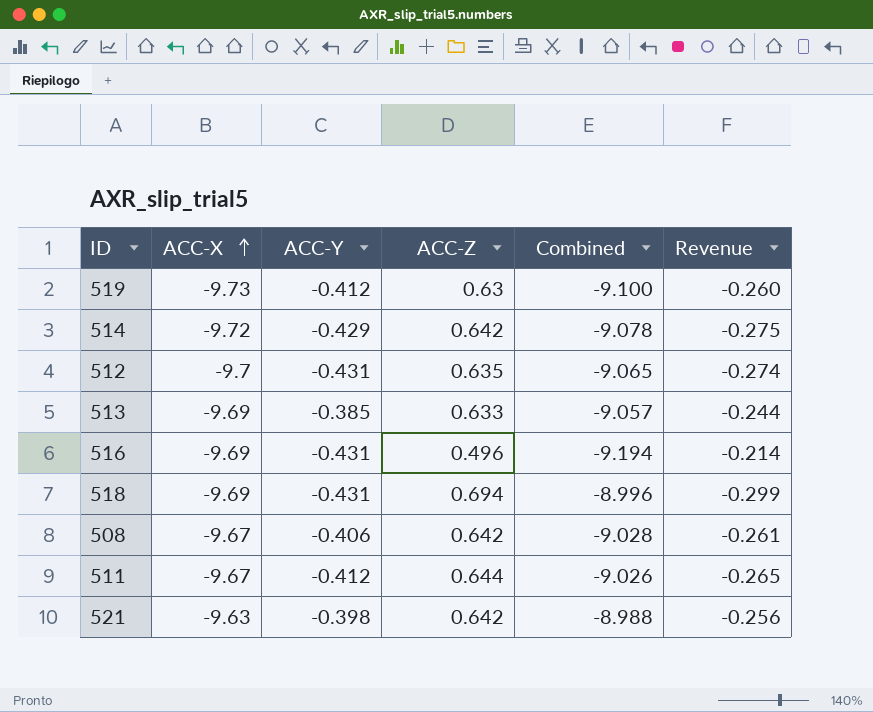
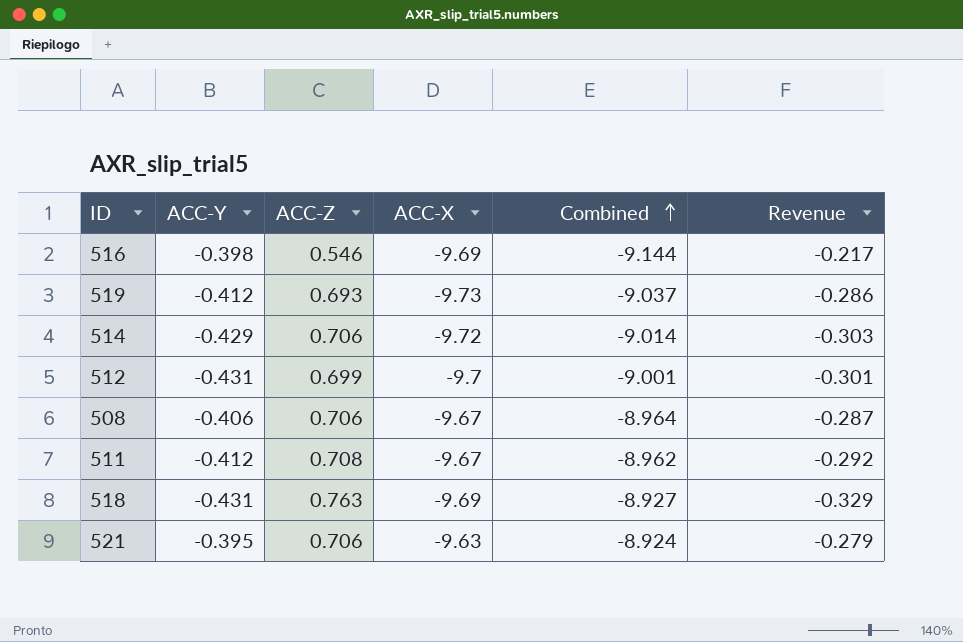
row order: ACC-X ascending -> Combined ascending
column ACC-X | position: 2 -> 4
row 513: -9.69 | -0.385 | 0.633 | -9.057 | -0.244 -> none
516 | ACC-Y: -0.431 -> -0.398
516 | ACC-Z: 0.496 -> 0.546
516 | Combined: -9.194 -> -9.144
516 | Revenue: -0.214 -> -0.217
519 | ACC-Z: 0.63 -> 0.693
519 | Combined: -9.100 -> -9.037
519 | Revenue: -0.260 -> -0.286
514 | ACC-Z: 0.642 -> 0.706
514 | Combined: -9.078 -> -9.014
514 | Revenue: -0.275 -> -0.303
512 | ACC-Z: 0.635 -> 0.699
512 | Combined: -9.065 -> -9.001
512 | Revenue: -0.274 -> -0.301
508 | ACC-Z: 0.642 -> 0.706
508 | Combined: -9.028 -> -8.964
508 | Revenue: -0.261 -> -0.287
511 | ACC-Z: 0.644 -> 0.708
511 | Combined: -9.026 -> -8.962
511 | Revenue: -0.265 -> -0.292
518 | ACC-Z: 0.694 -> 0.763
518 | Combined: -8.996 -> -8.927
518 | Revenue: -0.299 -> -0.329
521 | ACC-Y: -0.398 -> -0.395
521 | ACC-Z: 0.642 -> 0.706
521 | Combined: -8.988 -> -8.924
521 | Revenue: -0.256 -> -0.279

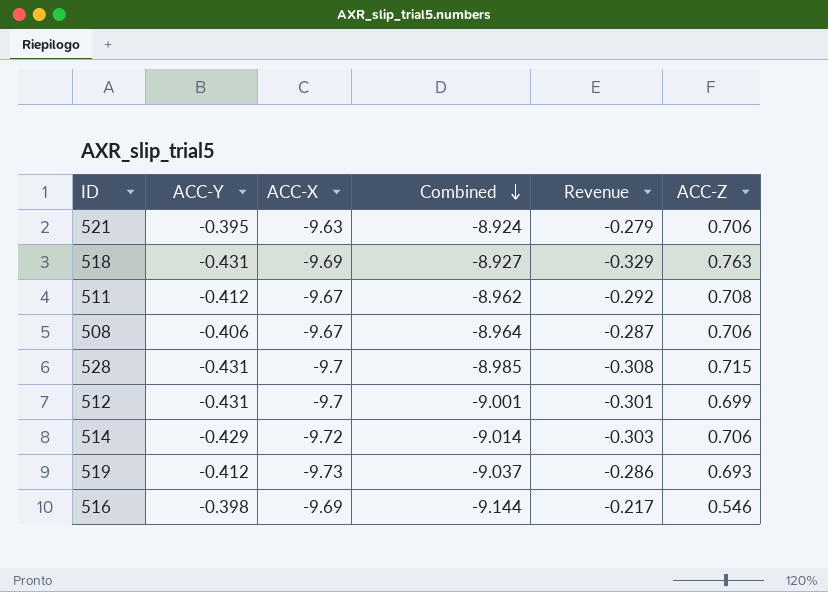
row order: Combined ascending -> Combined descending
column ACC-Z | position: 3 -> 6
row 528: none -> -0.431 | -9.7 | -8.985 | -0.308 | 0.715

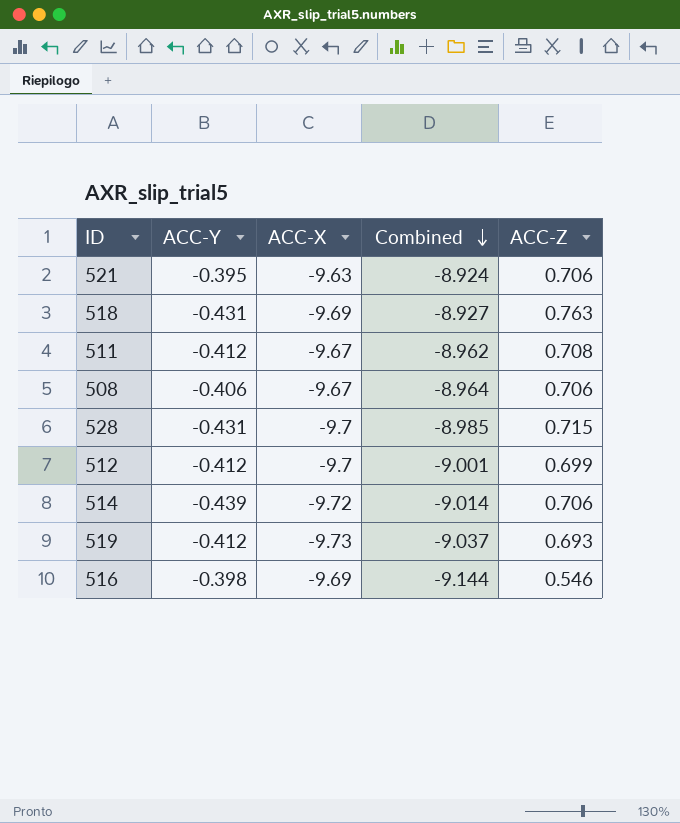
column Revenue | formula: [ACC-Y] * [ACC-Z] -> none
512 | ACC-Y: -0.431 -> -0.412
514 | ACC-Y: -0.429 -> -0.439

